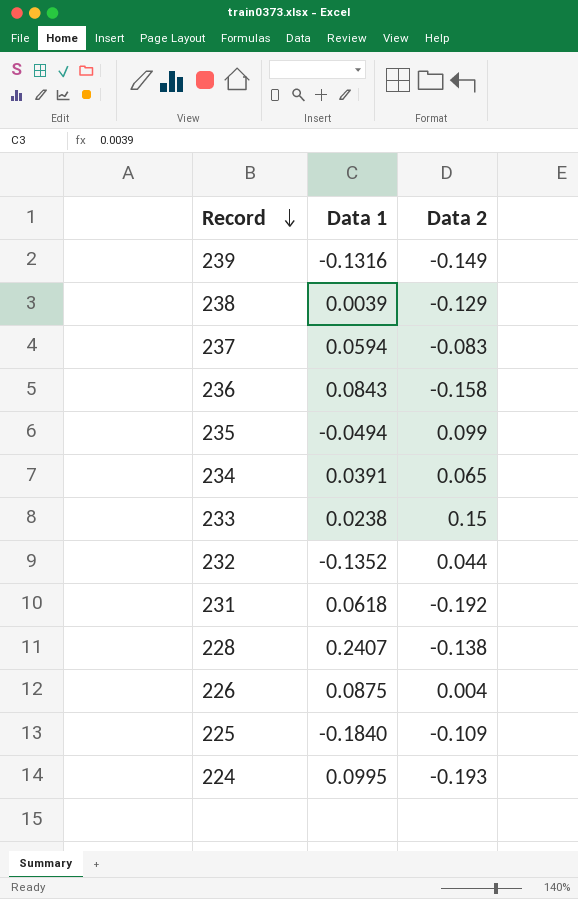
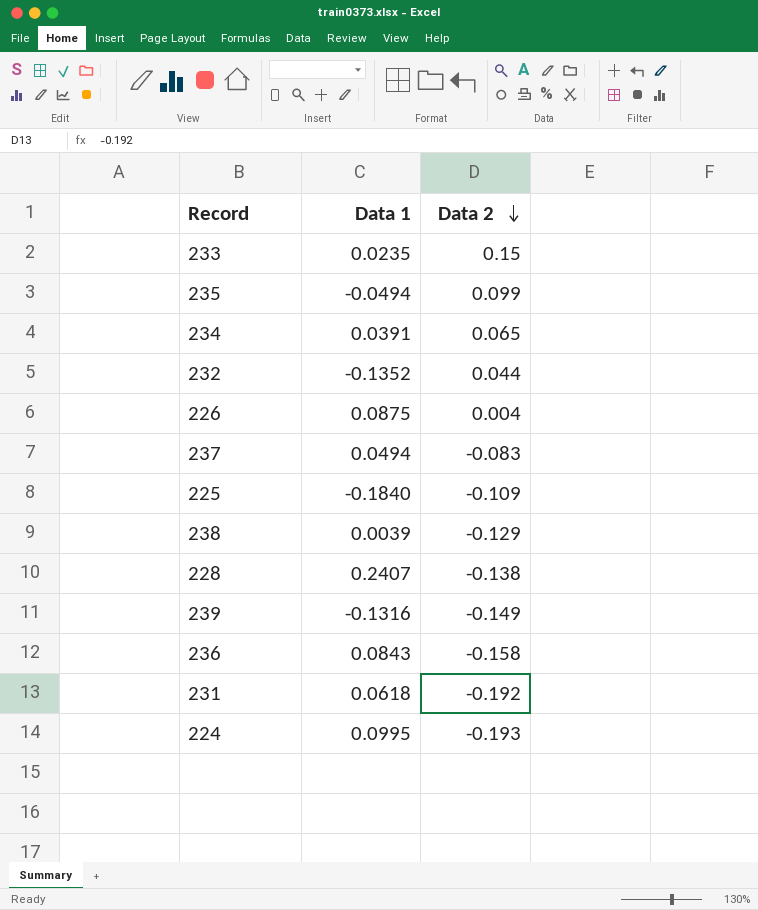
row order: Record descending -> Data 2 descending
233 | Data 1: 0.0238 -> 0.0235
237 | Data 1: 0.0594 -> 0.0494

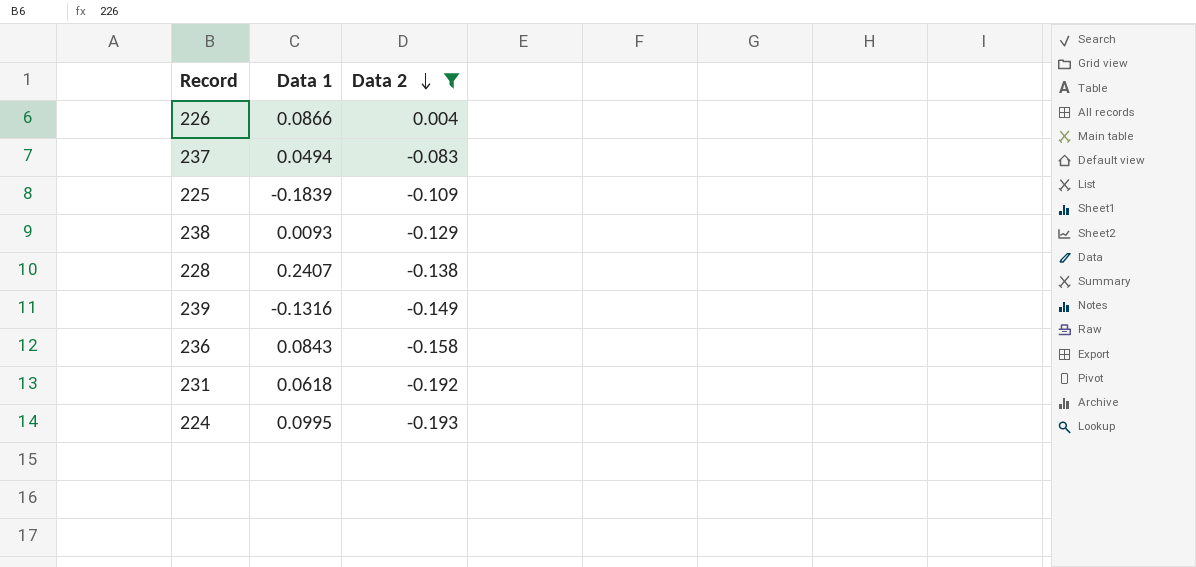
filter: none -> Data 2 <= 0.004
226 | Data 1: 0.0875 -> 0.0866
225 | Data 1: -0.1840 -> -0.1839
238 | Data 1: 0.0039 -> 0.0093

